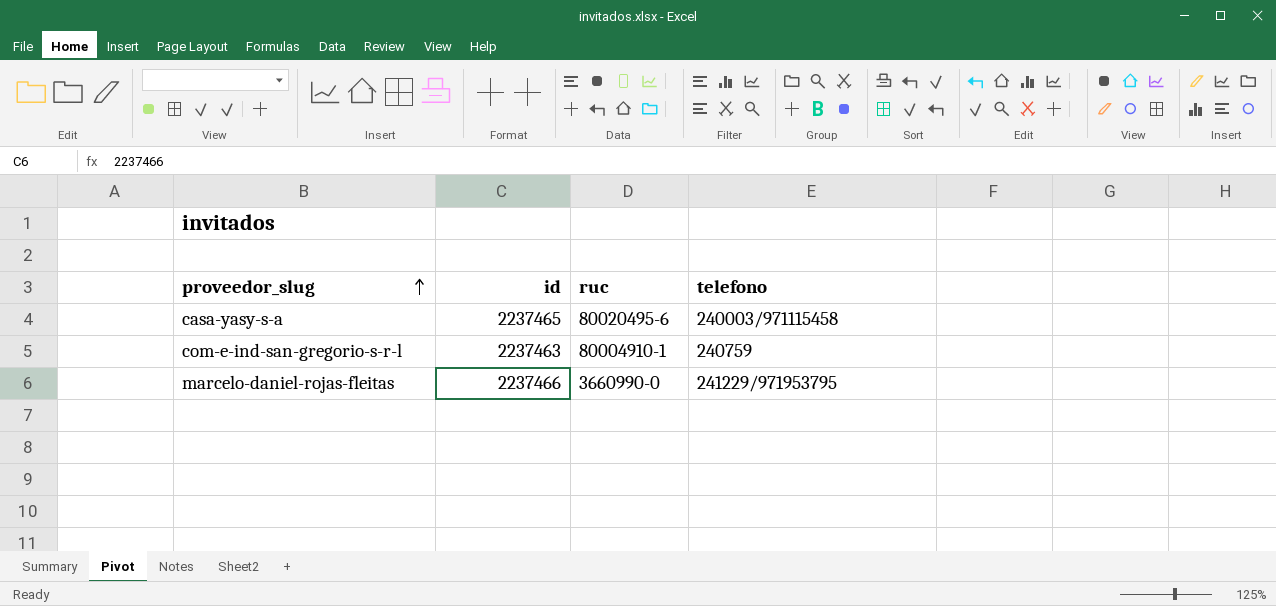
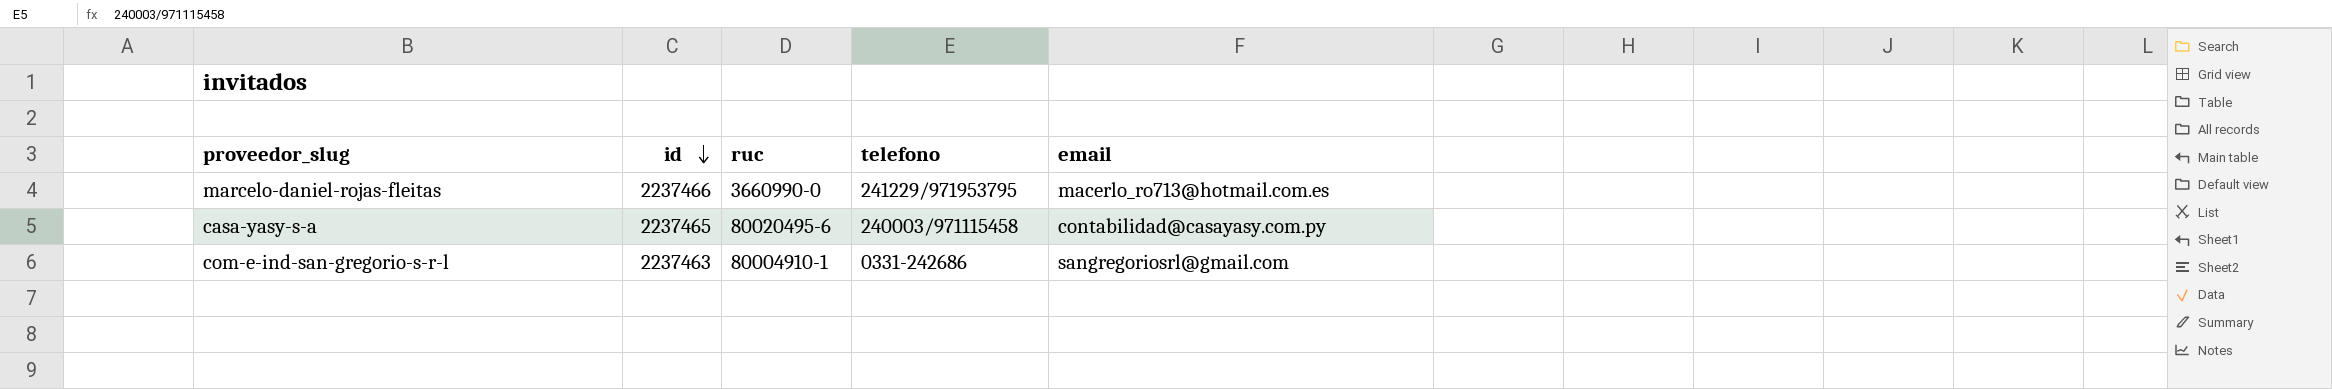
row order: proveedor_slug ascending -> id descending
column email | position: none -> 5
com-e-ind-san-gregorio-s-r-l | telefono: 240759 -> 0331-242686

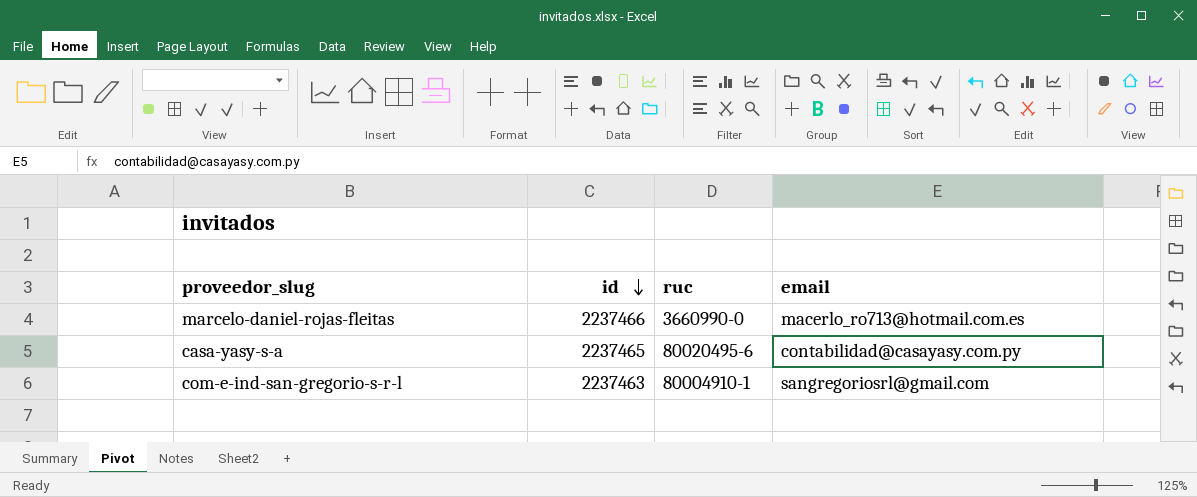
column telefono | position: 4 -> none

